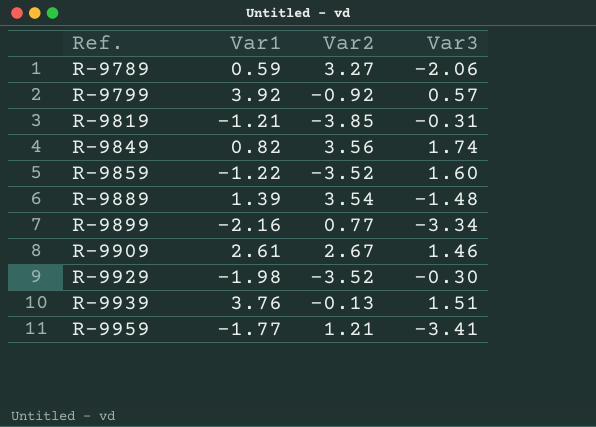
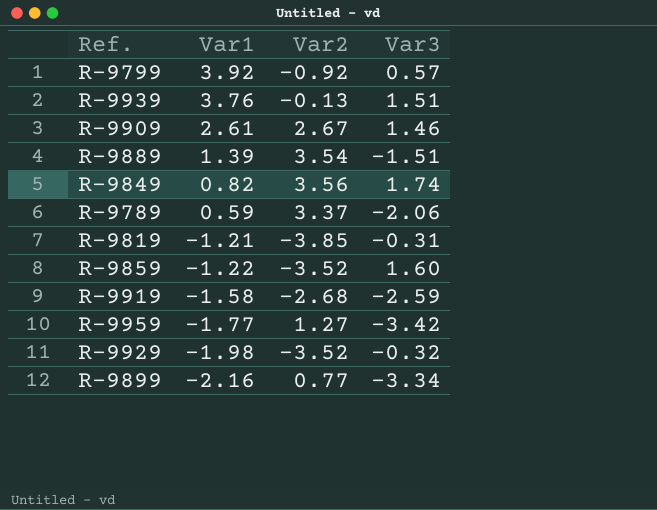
row order: Ref. ascending -> Var1 descending
R-9889 | Var3: -1.48 -> -1.51
R-9789 | Var2: 3.27 -> 3.37
row R-9919: none -> -1.58 | -2.68 | -2.59
R-9959 | Var2: 1.21 -> 1.27
R-9959 | Var3: -3.41 -> -3.42
R-9929 | Var3: -0.30 -> -0.32

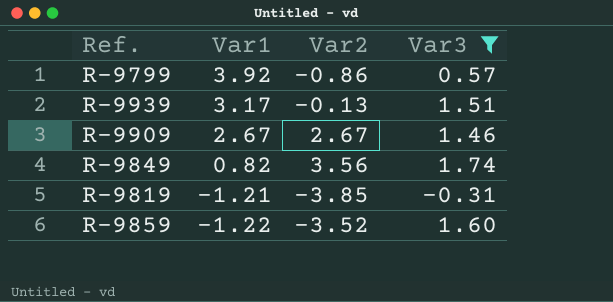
filter: none -> Var3 >= -0.31
R-9799 | Var2: -0.92 -> -0.86
R-9939 | Var1: 3.76 -> 3.17
R-9909 | Var1: 2.61 -> 2.67

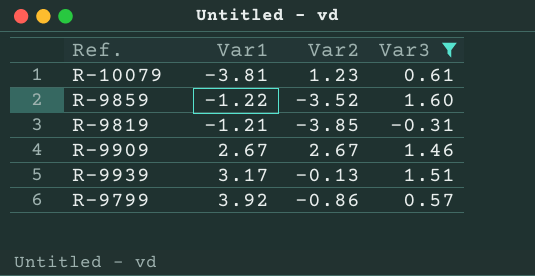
row order: Var1 descending -> Var1 ascending
row R-9849: 0.82 | 3.56 | 1.74 -> none
row R-10079: none -> -3.81 | 1.23 | 0.61

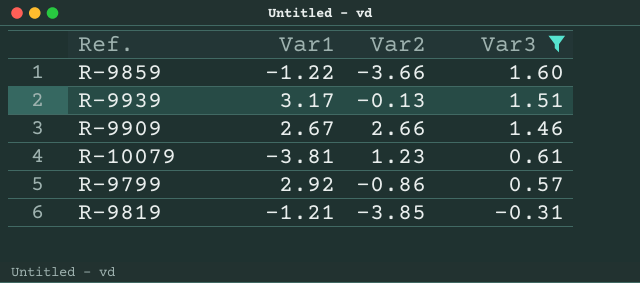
row order: Var1 ascending -> Var3 descending
R-9859 | Var2: -3.52 -> -3.66
R-9909 | Var2: 2.67 -> 2.66
R-9799 | Var1: 3.92 -> 2.92

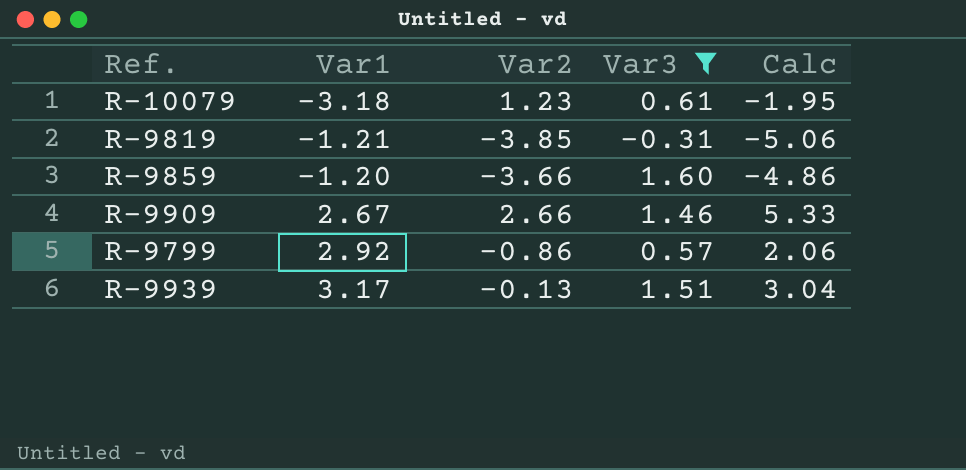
row order: Var3 descending -> Var1 ascending
column Calc | formula: none -> [Var1] + [Var2]
R-10079 | Var1: -3.81 -> -3.18
R-9859 | Var1: -1.22 -> -1.20

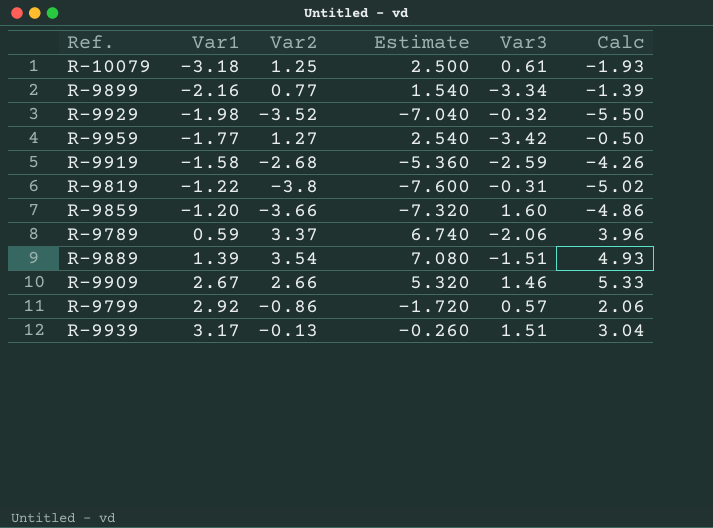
filter: Var3 >= -0.31 -> none
column Estimate | formula: none -> [Var2] * 2
R-10079 | Var2: 1.23 -> 1.25
R-10079 | Calc: -1.95 -> -1.93
R-9819 | Var1: -1.21 -> -1.22
R-9819 | Var2: -3.85 -> -3.8
R-9819 | Calc: -5.06 -> -5.02

